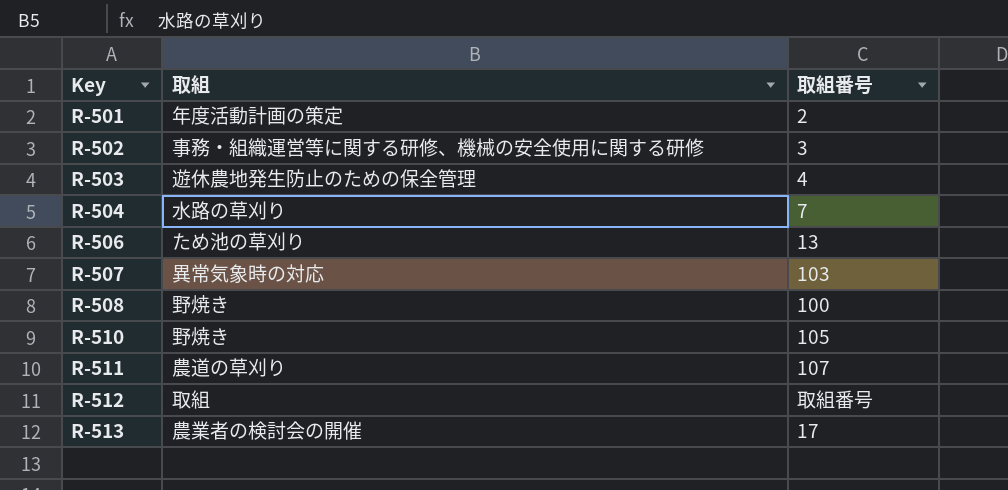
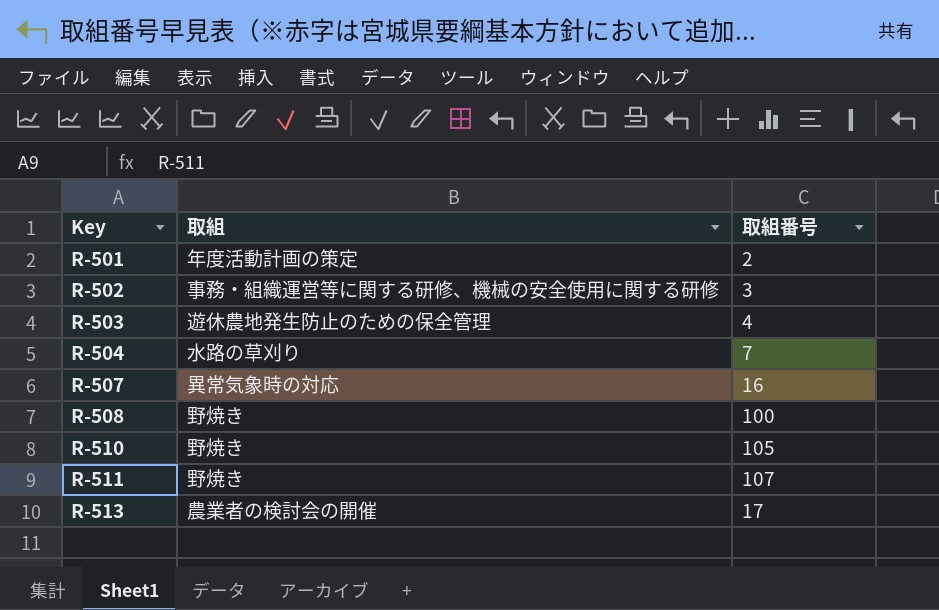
row R-506: ため池の草刈り | 13 -> none
row R-512: 取組 | 取組番号 -> none
R-507 | 取組番号: 103 -> 16
R-511 | 取組: 農道の草刈り -> 野焼き

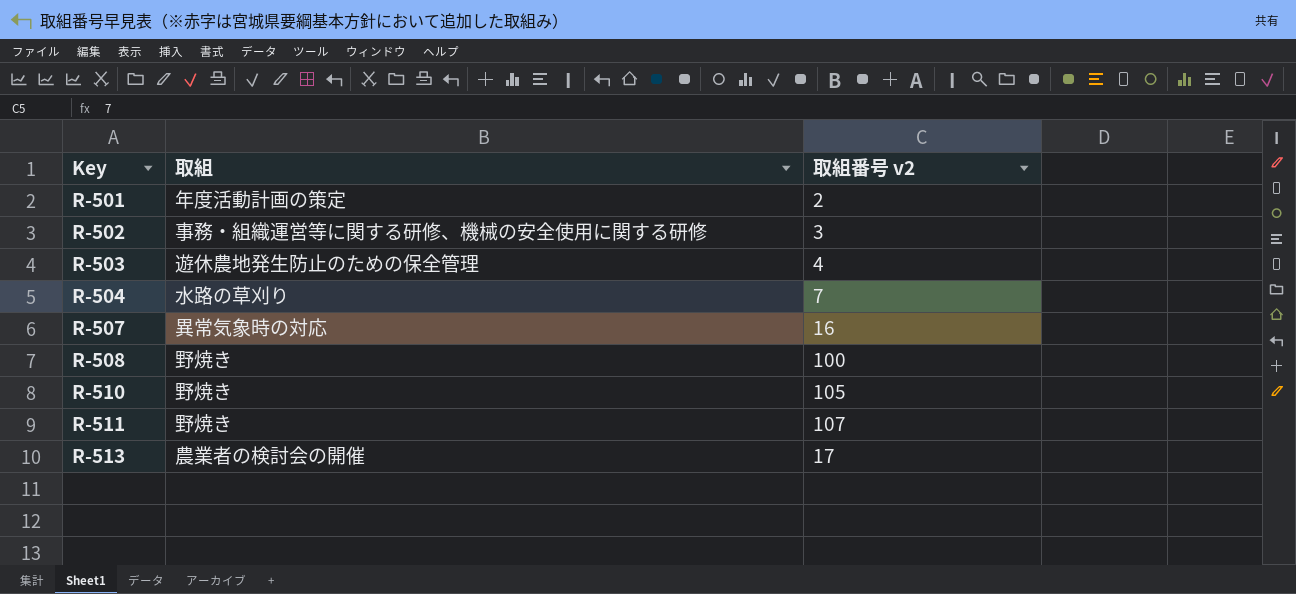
column name: 取組番号 -> 取組番号 v2

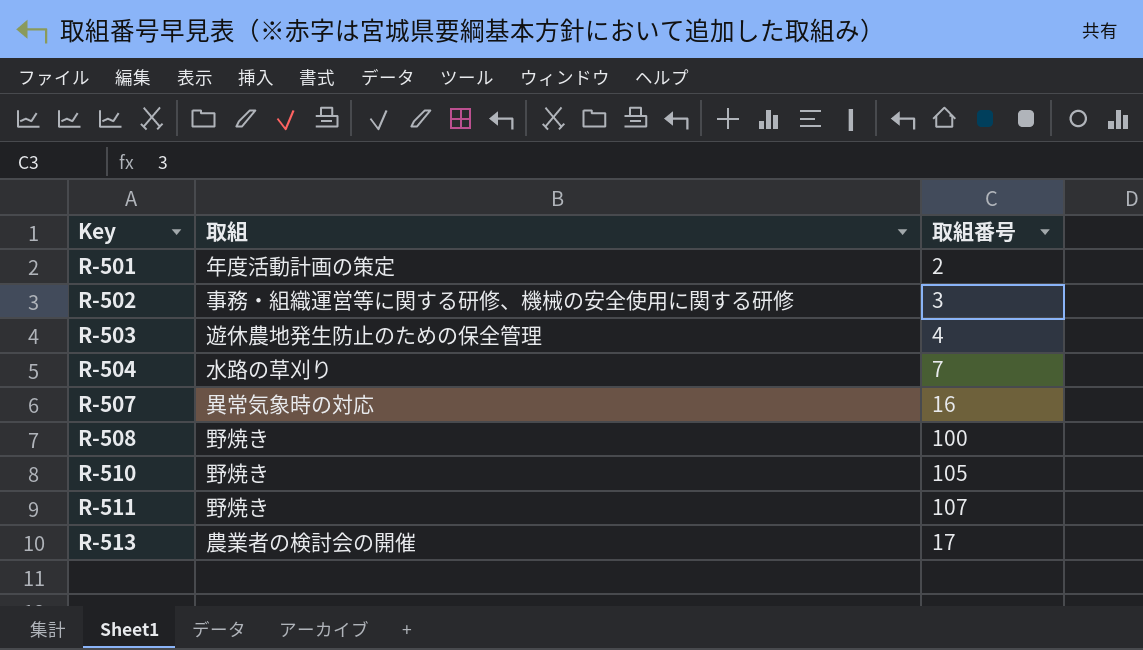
column name: 取組番号 v2 -> 取組番号

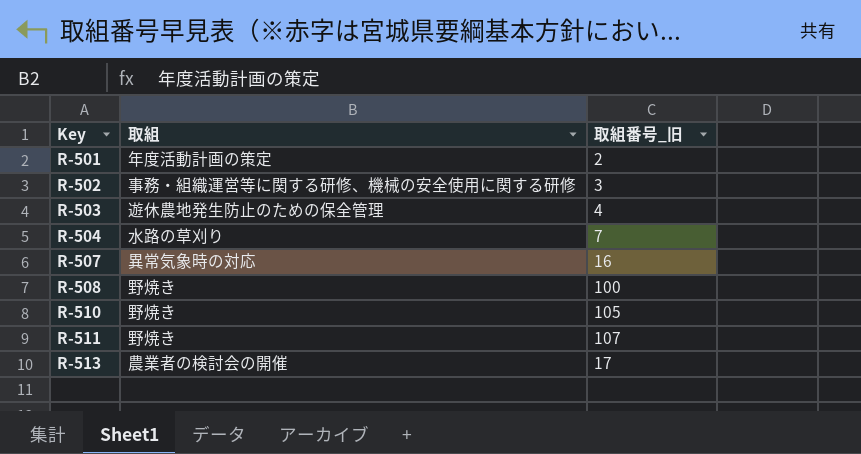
column name: 取組番号 -> 取組番号_旧

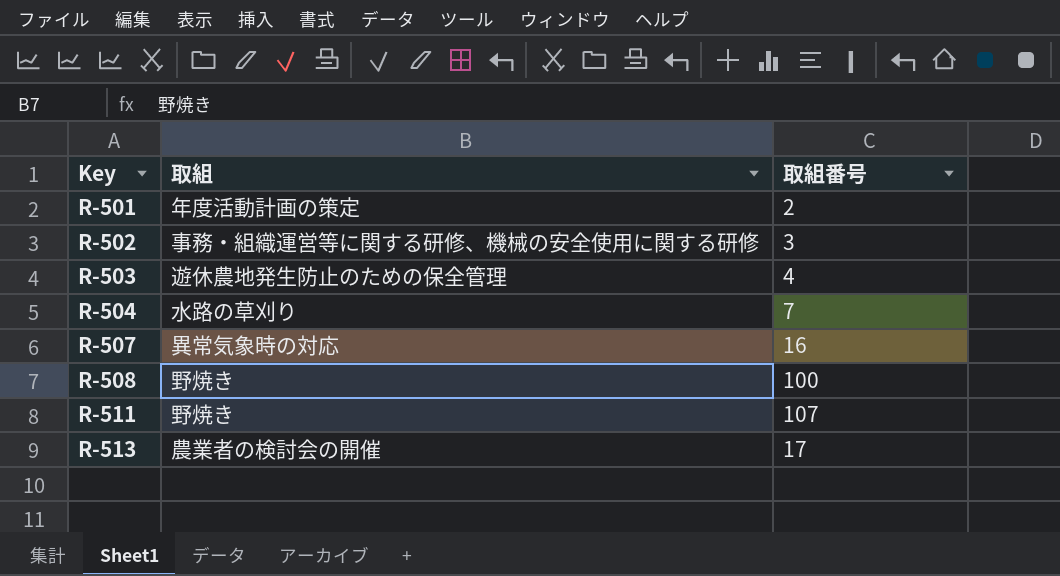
column name: 取組番号_旧 -> 取組番号
row R-510: 野焼き | 105 -> none

